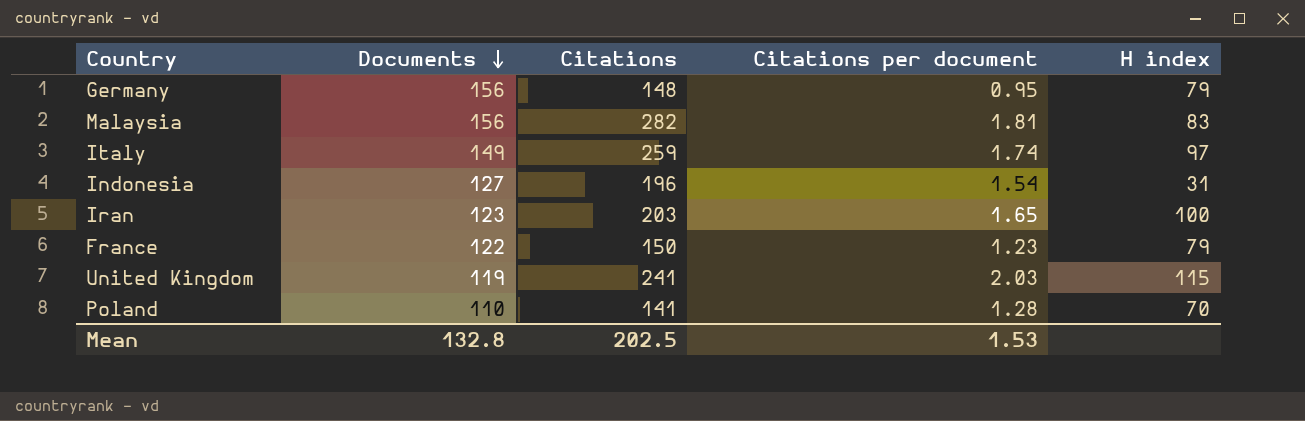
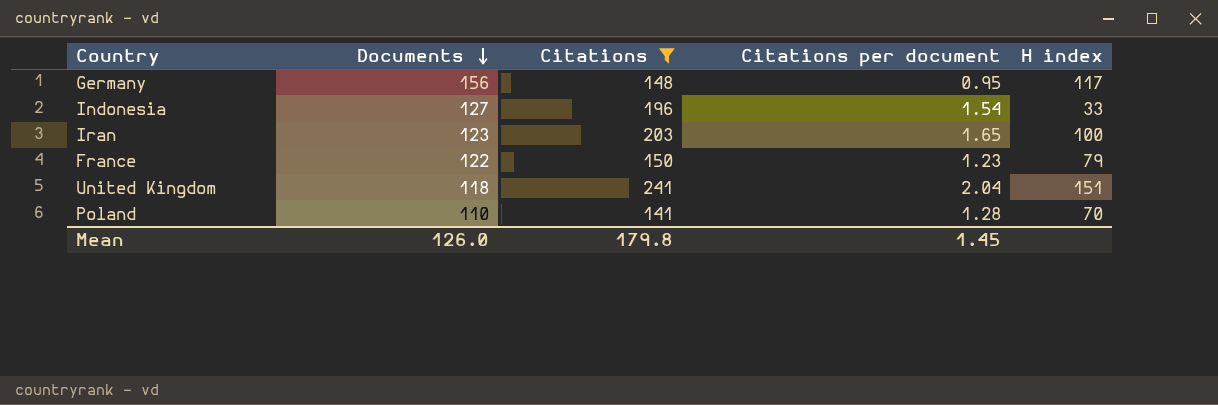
filter: none -> Citations <= 241
Germany | H index: 79 -> 117
Indonesia | H index: 31 -> 33
United Kingdom | Documents: 119 -> 118
United Kingdom | Citations per document: 2.03 -> 2.04
United Kingdom | H index: 115 -> 151
Mean | Documents: 132.8 -> 126.0
Mean | Citations: 202.5 -> 179.8
Mean | Citations per document: 1.53 -> 1.45

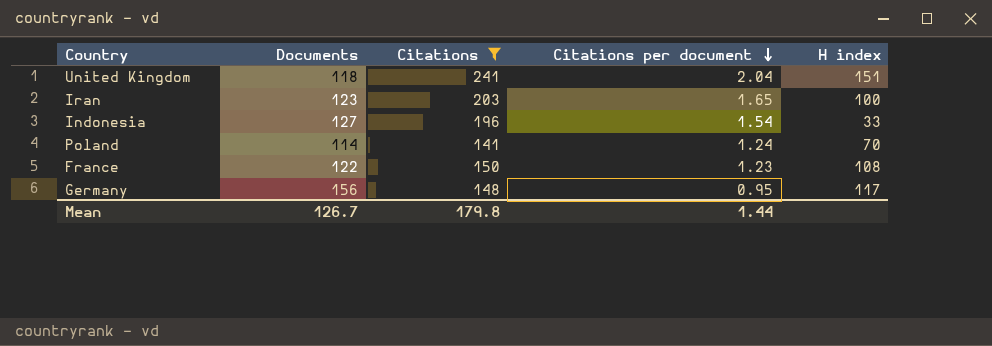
row order: Documents descending -> Citations per document descending
Poland | Documents: 110 -> 114
Poland | Citations per document: 1.28 -> 1.24
France | H index: 79 -> 108
Mean | Documents: 126.0 -> 126.7
Mean | Citations per document: 1.45 -> 1.44

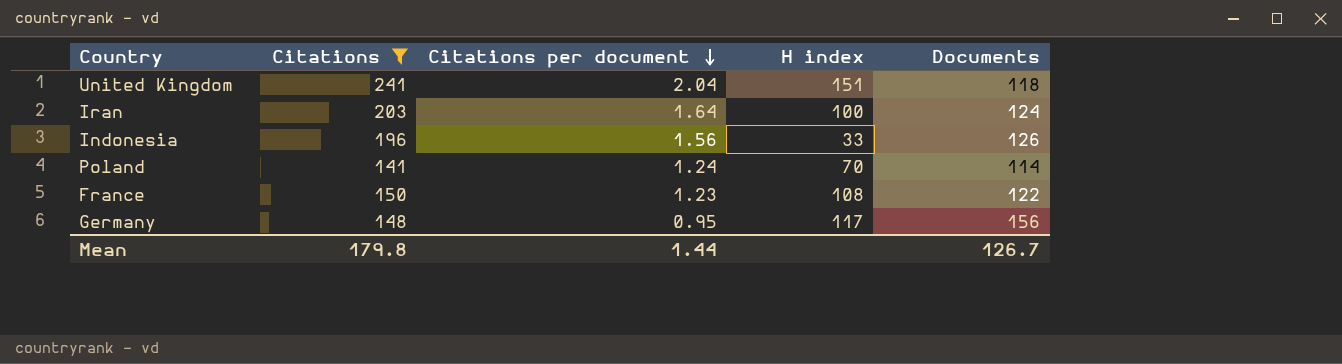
column Documents | position: 2 -> 5
Iran | Citations per document: 1.65 -> 1.64
Iran | Documents: 123 -> 124
Indonesia | Citations per document: 1.54 -> 1.56
Indonesia | Documents: 127 -> 126

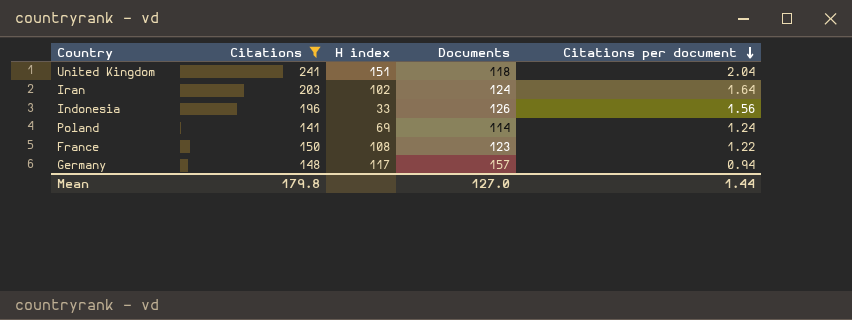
column Citations per document | position: 3 -> 5
Iran | H index: 100 -> 102
Poland | H index: 70 -> 69
France | Documents: 122 -> 123
France | Citations per document: 1.23 -> 1.22
Germany | Documents: 156 -> 157
Germany | Citations per document: 0.95 -> 0.94
Mean | Documents: 126.7 -> 127.0

